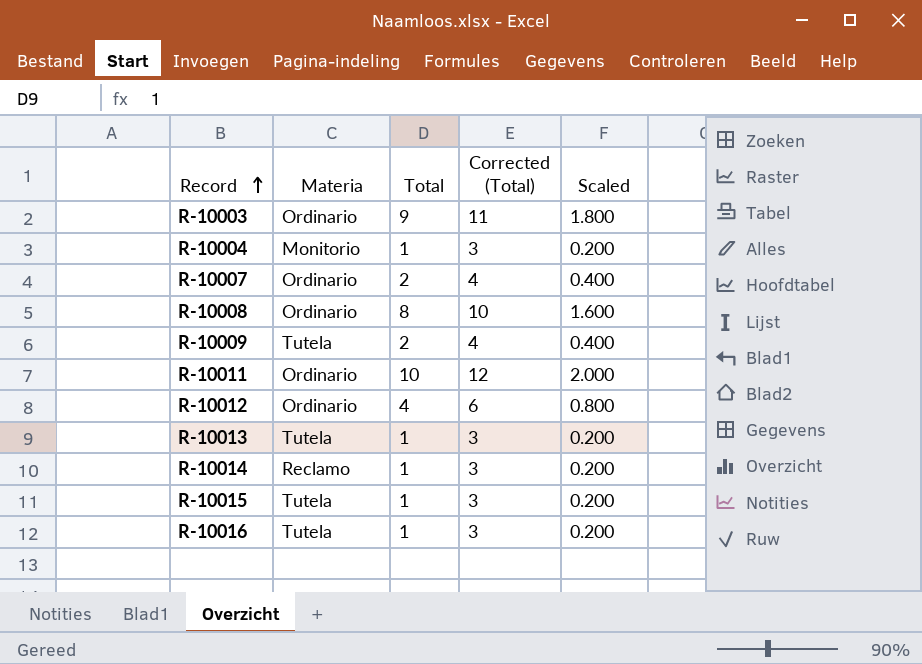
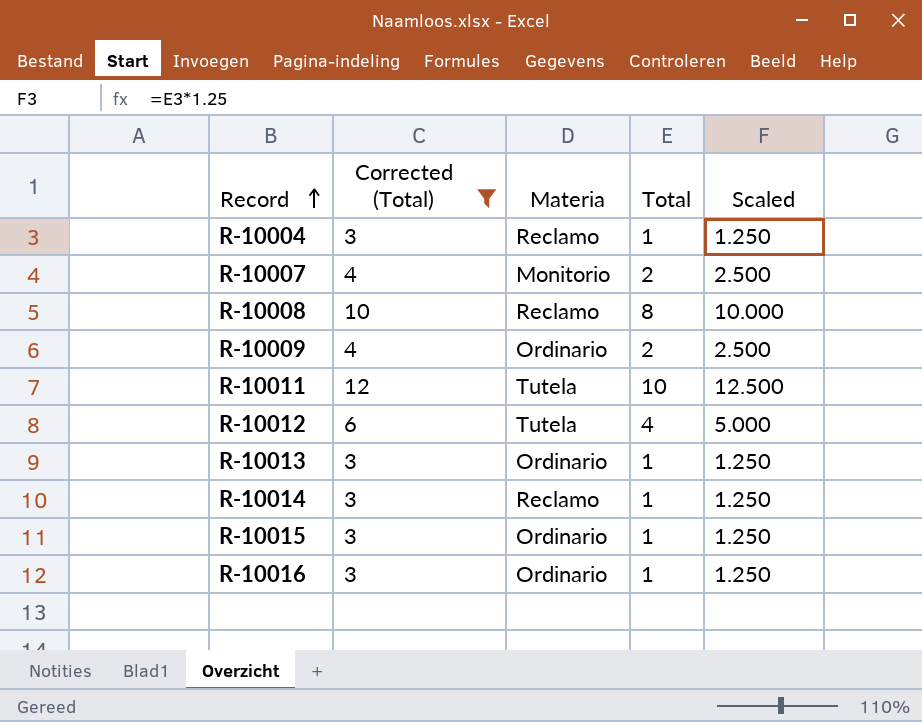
filter: none -> Corrected (Total) != 11
column Corrected (Total) | position: 4 -> 2
column Scaled | formula: [Total] * 0.2 -> [Total] * 1.25
R-10004 | Materia: Monitorio -> Reclamo
R-10007 | Materia: Ordinario -> Monitorio
R-10008 | Materia: Ordinario -> Reclamo
R-10009 | Materia: Tutela -> Ordinario
R-10011 | Materia: Ordinario -> Tutela
R-10012 | Materia: Ordinario -> Tutela
R-10013 | Materia: Tutela -> Ordinario
R-10015 | Materia: Tutela -> Ordinario
R-10016 | Materia: Tutela -> Ordinario

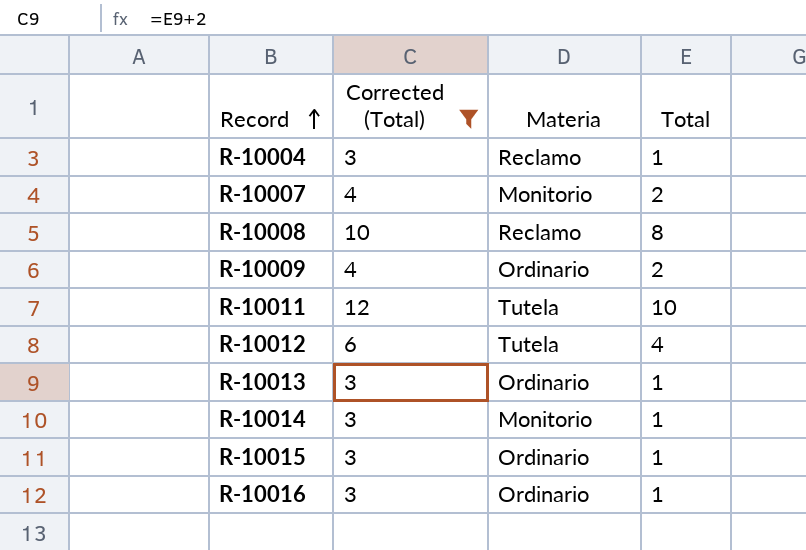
column Scaled | formula: [Total] * 1.25 -> none
R-10014 | Materia: Reclamo -> Monitorio

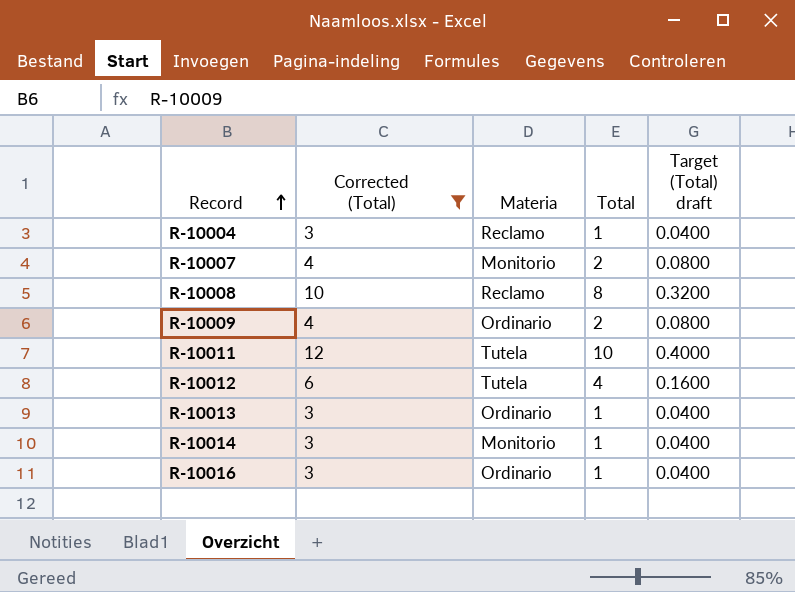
column Target (Total) draft | formula: none -> [Total] * 0.04
row R-10015: 3 | Ordinario | 1 -> none

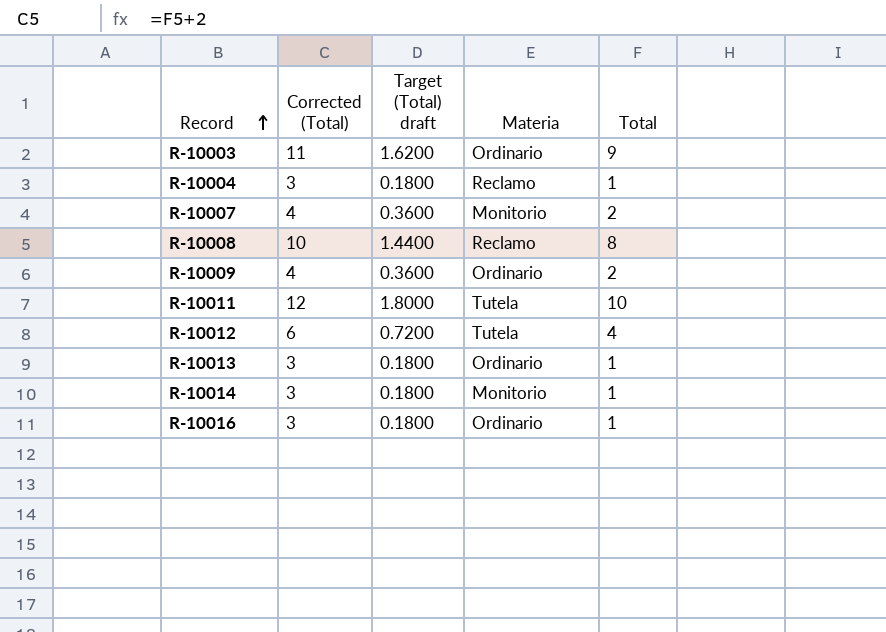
filter: Corrected (Total) != 11 -> none
column Target (Total) draft | formula: [Total] * 0.04 -> [Total] * 0.18
column Target (Total) draft | position: 5 -> 3

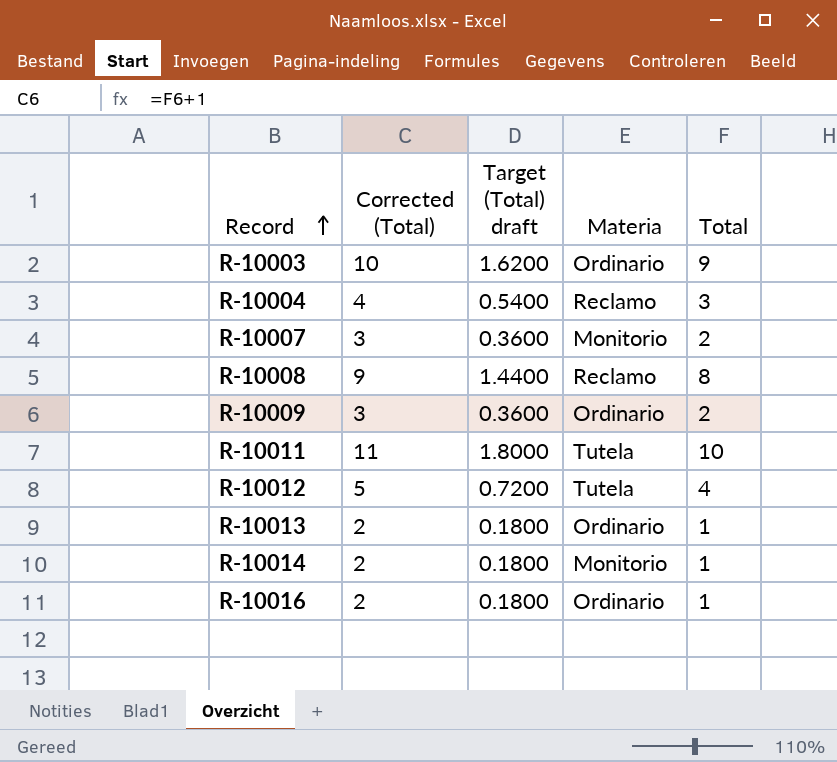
column Corrected (Total) | formula: [Total] + 2 -> [Total] + 1
R-10004 | Target (Total) draft: 0.1800 -> 0.5400
R-10004 | Total: 1 -> 3

